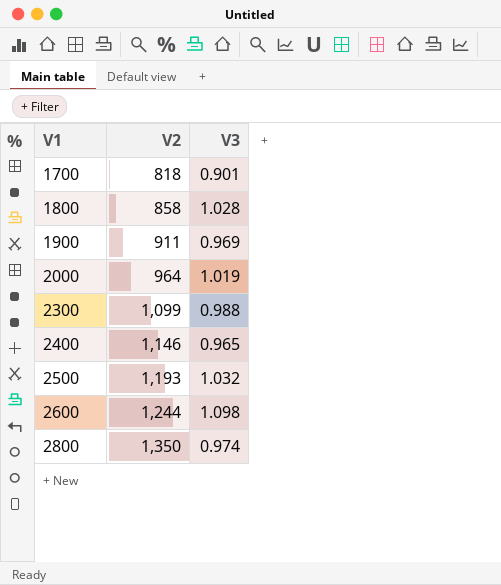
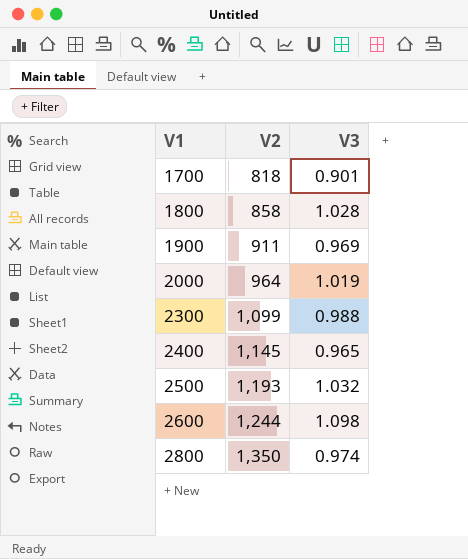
2400 | V2: 1,146 -> 1,145

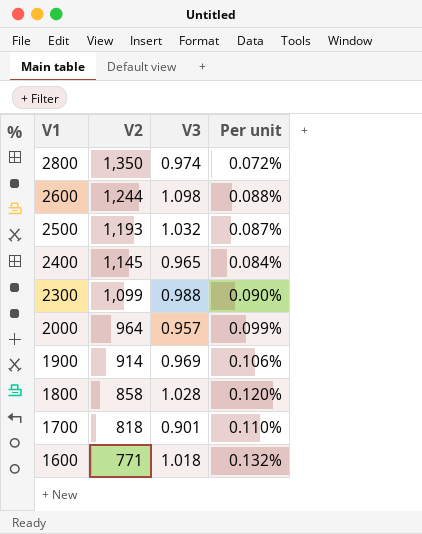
row order: V1 ascending -> V1 descending
column Per unit | formula: none -> [V3] / [V2]
2000 | V3: 1.019 -> 0.957
1900 | V2: 911 -> 914
row 1600: none -> 771 | 1.018 | 0.132%

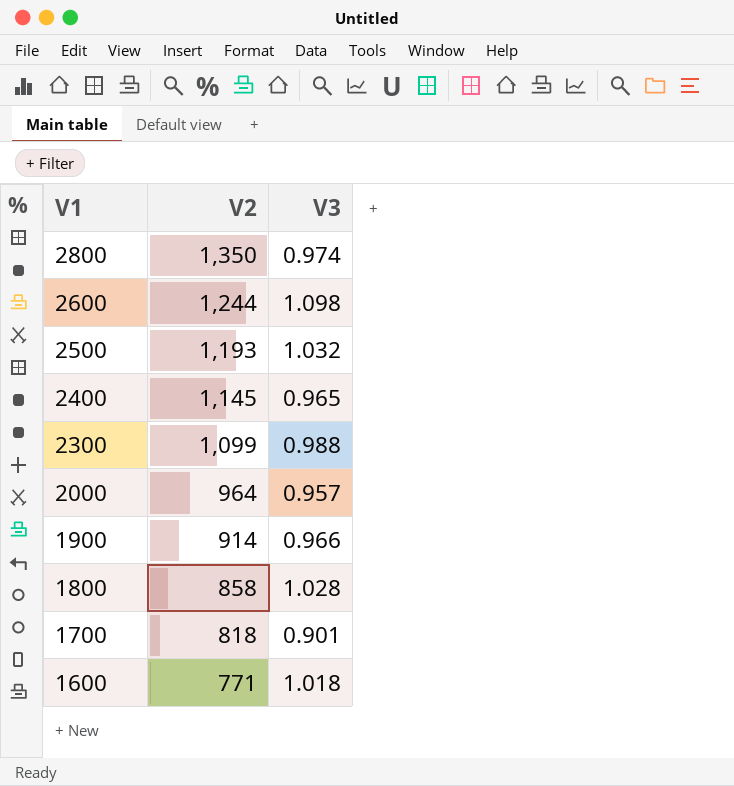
column Per unit | formula: [V3] / [V2] -> none
1900 | V3: 0.969 -> 0.966

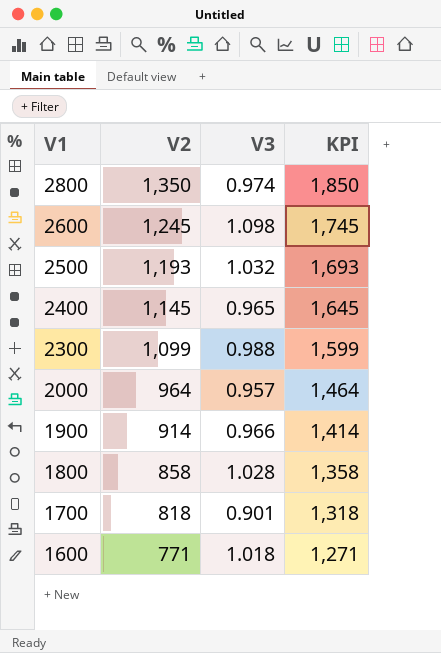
column KPI | formula: none -> [V2] + 500
2600 | V2: 1,244 -> 1,245

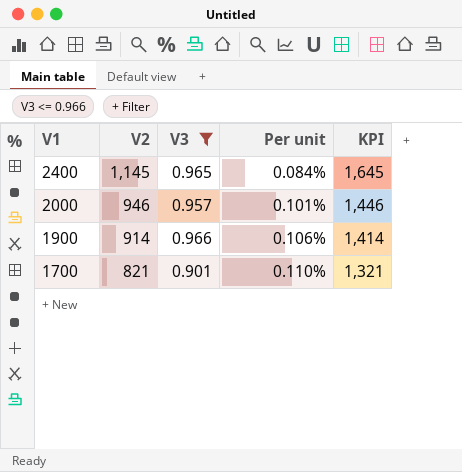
filter: none -> V3 <= 0.966
column Per unit | formula: none -> [V3] / [V2]
2000 | V2: 964 -> 946
2000 | KPI: 1,464 -> 1,446
1700 | V2: 818 -> 821
1700 | KPI: 1,318 -> 1,321

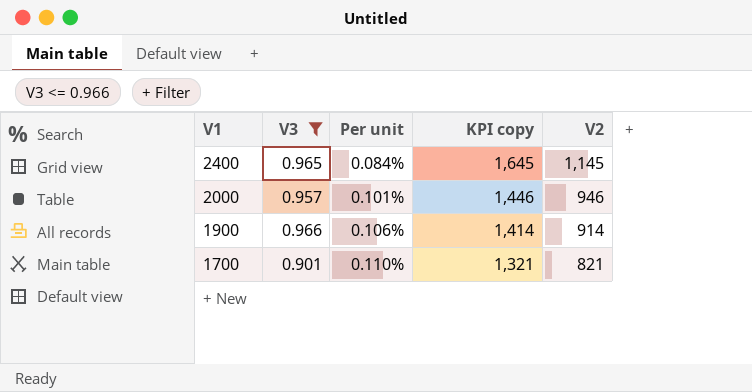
column name: KPI -> KPI copy
column V2 | position: 2 -> 5

